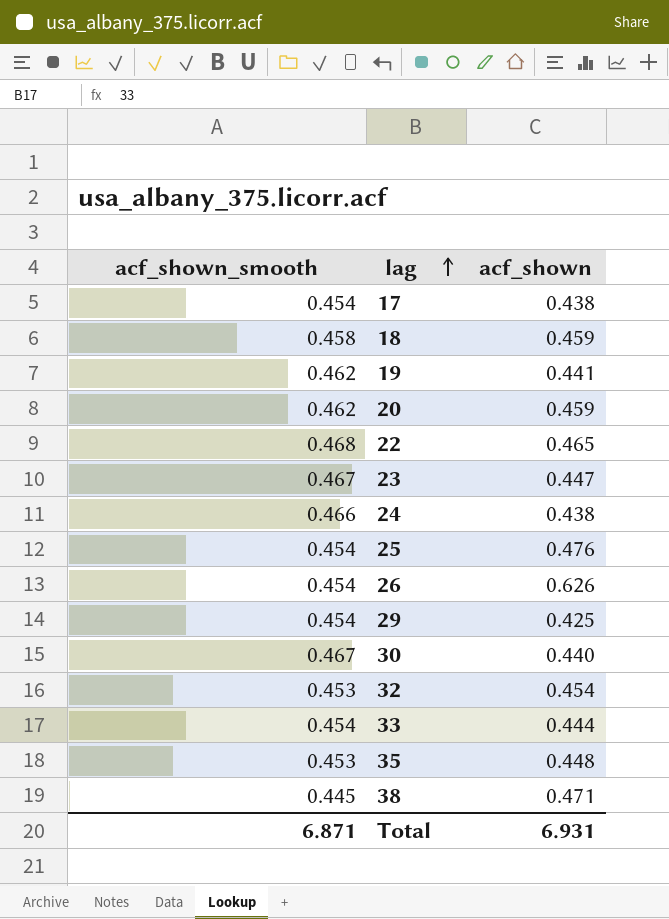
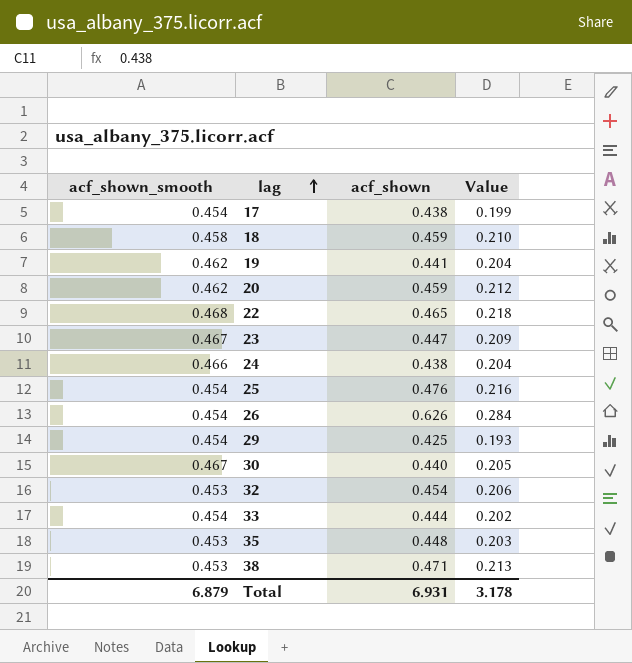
column Value | formula: none -> [acf_shown_smooth] * [acf_shown]
38 | acf_shown_smooth: 0.445 -> 0.453
Total | acf_shown_smooth: 6.871 -> 6.879

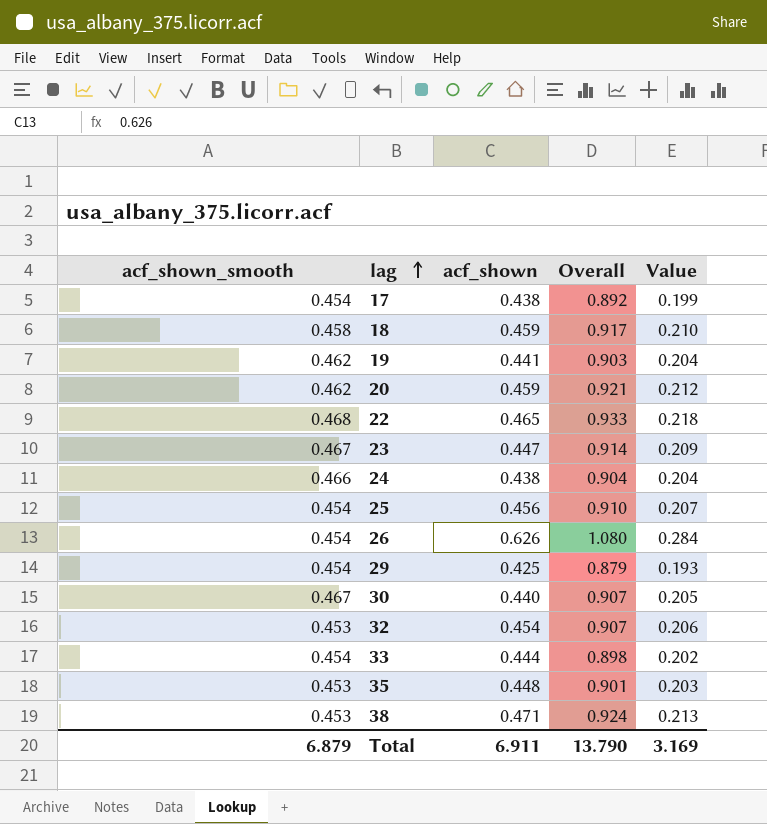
column Overall | formula: none -> [acf_shown_smooth] + [acf_shown]
25 | acf_shown: 0.476 -> 0.456
25 | Value: 0.216 -> 0.207
Total | acf_shown: 6.931 -> 6.911
Total | Value: 3.178 -> 3.169

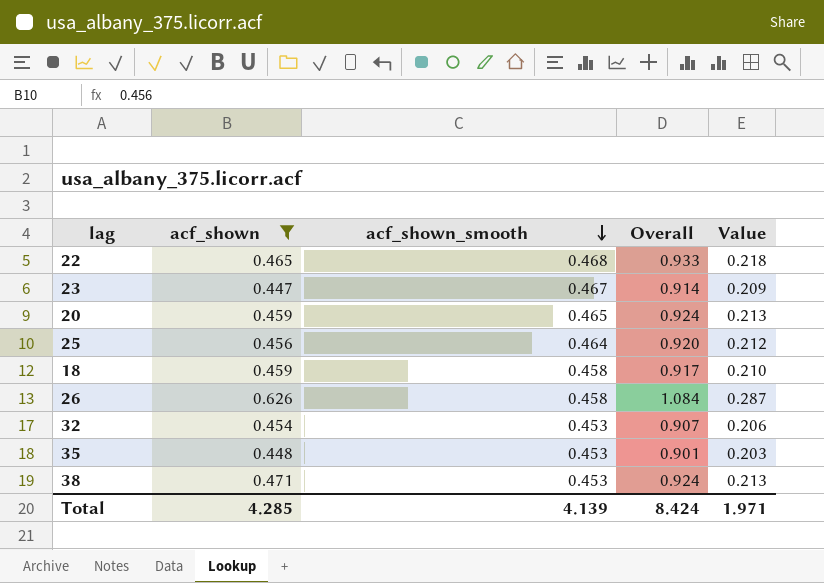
filter: none -> acf_shown >= 0.447
row order: lag ascending -> acf_shown_smooth descending
column acf_shown_smooth | position: 1 -> 3
20 | acf_shown_smooth: 0.462 -> 0.465
20 | Overall: 0.921 -> 0.924
20 | Value: 0.212 -> 0.213
25 | acf_shown_smooth: 0.454 -> 0.464
25 | Overall: 0.910 -> 0.920
25 | Value: 0.207 -> 0.212
26 | acf_shown_smooth: 0.454 -> 0.458
26 | Overall: 1.080 -> 1.084
26 | Value: 0.284 -> 0.287
Total | acf_shown: 6.911 -> 4.285
Total | acf_shown_smooth: 6.879 -> 4.139
Total | Overall: 13.790 -> 8.424
Total | Value: 3.169 -> 1.971

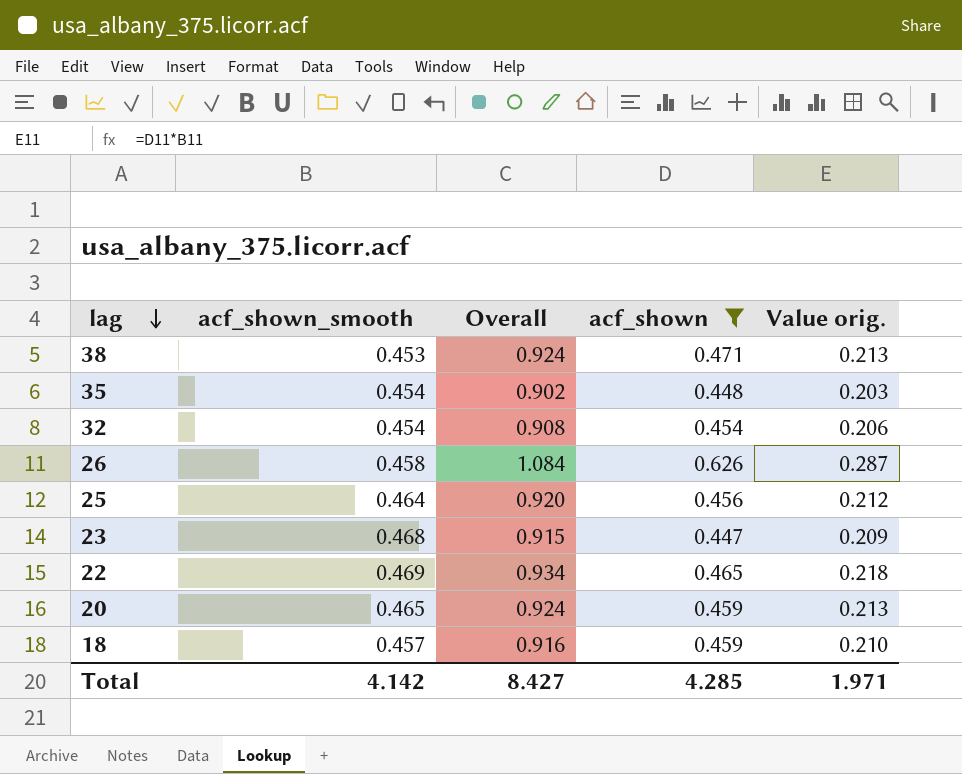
row order: acf_shown_smooth descending -> lag descending
column acf_shown | position: 2 -> 4
column name: Value -> Value orig.
35 | acf_shown_smooth: 0.453 -> 0.454
35 | Overall: 0.901 -> 0.902
32 | acf_shown_smooth: 0.453 -> 0.454
32 | Overall: 0.907 -> 0.908
23 | acf_shown_smooth: 0.467 -> 0.468
23 | Overall: 0.914 -> 0.915
22 | acf_shown_smooth: 0.468 -> 0.469
22 | Overall: 0.933 -> 0.934
18 | acf_shown_smooth: 0.458 -> 0.457
18 | Overall: 0.917 -> 0.916
Total | acf_shown_smooth: 4.139 -> 4.142
Total | Overall: 8.424 -> 8.427

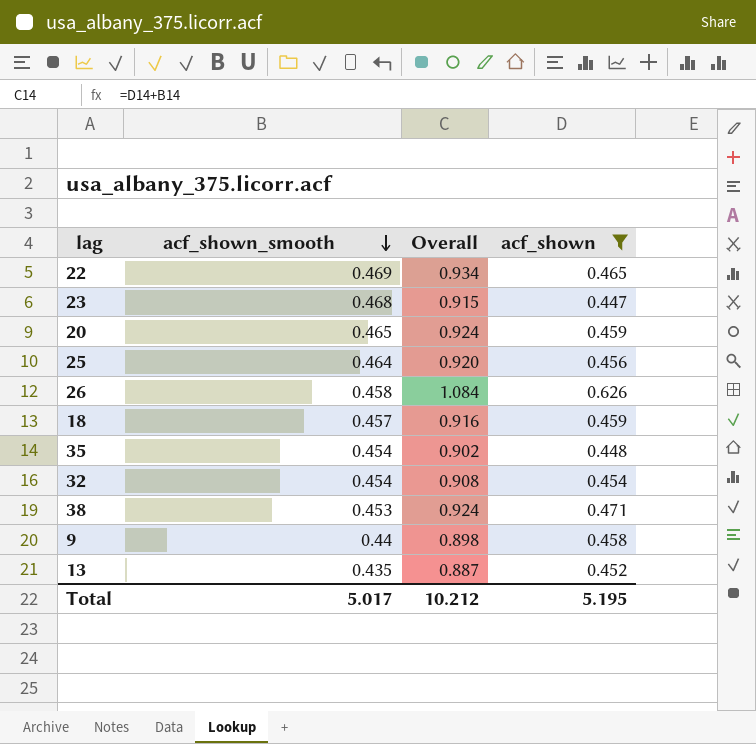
row order: lag descending -> acf_shown_smooth descending
column Value orig. | formula: [acf_shown_smooth] * [acf_shown] -> none
row 9: none -> 0.44 | 0.898 | 0.458
row 13: none -> 0.435 | 0.887 | 0.452
Total | acf_shown_smooth: 4.142 -> 5.017
Total | Overall: 8.427 -> 10.212
Total | acf_shown: 4.285 -> 5.195

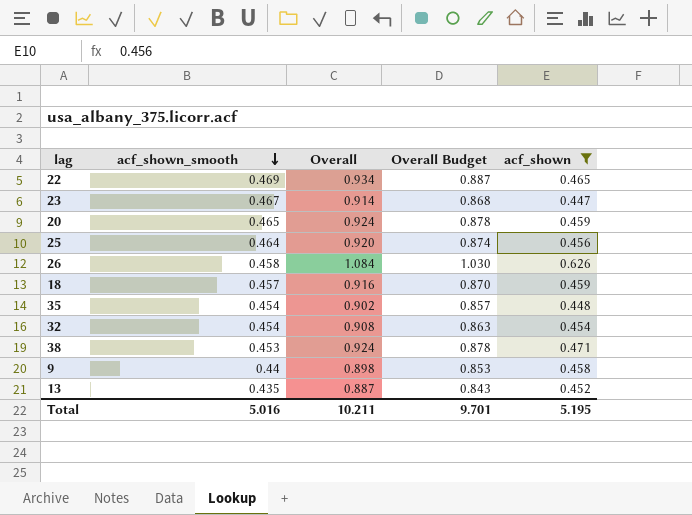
column Overall Budget | formula: none -> [Overall] * 0.95
23 | acf_shown_smooth: 0.468 -> 0.467
23 | Overall: 0.915 -> 0.914
Total | acf_shown_smooth: 5.017 -> 5.016
Total | Overall: 10.212 -> 10.211

